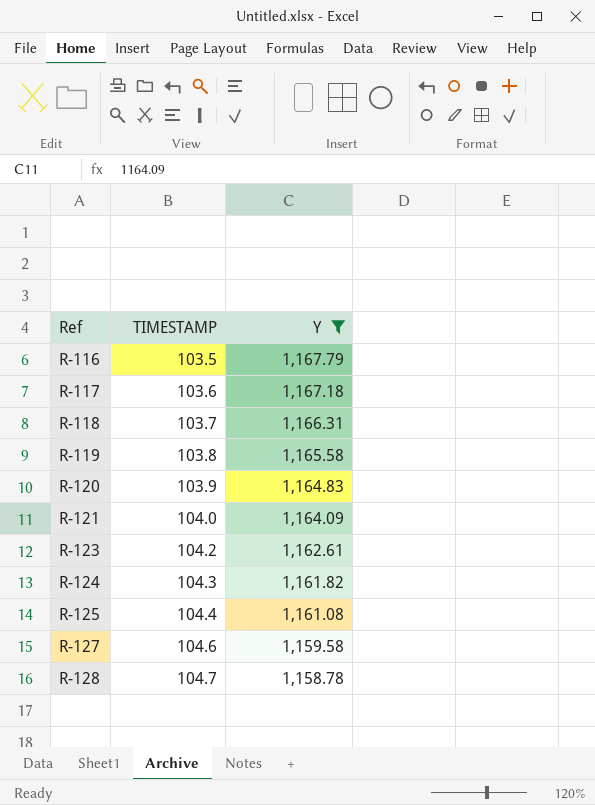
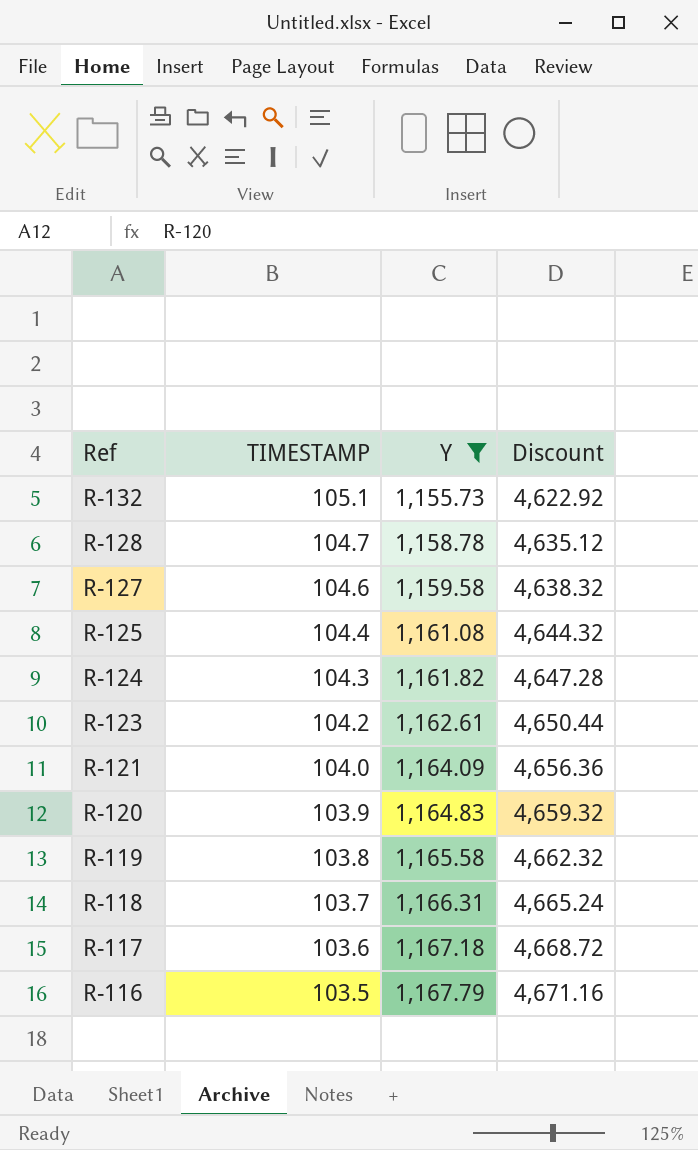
row order: Ref ascending -> Ref descending
column Discount | formula: none -> [Y] * 4
row R-132: none -> 105.1 | 1,155.73 | 4,622.92

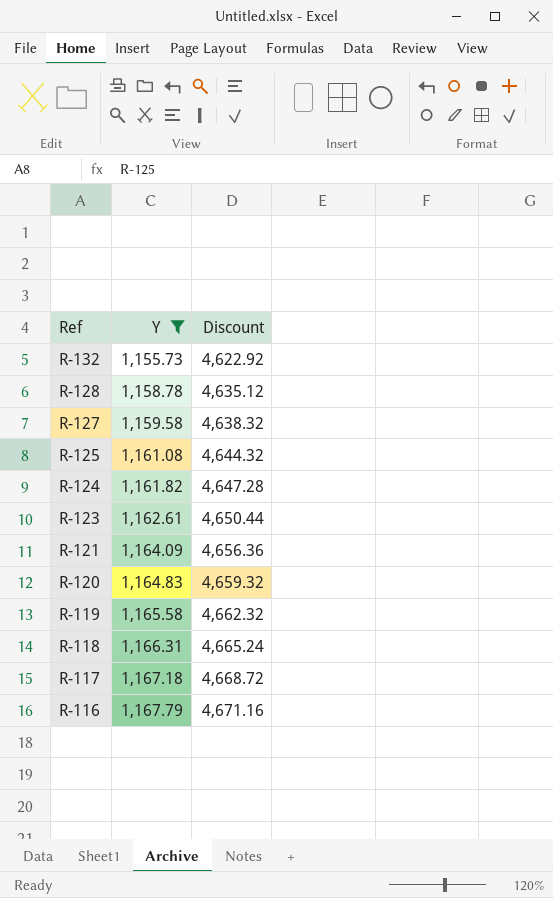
column TIMESTAMP | position: 2 -> none

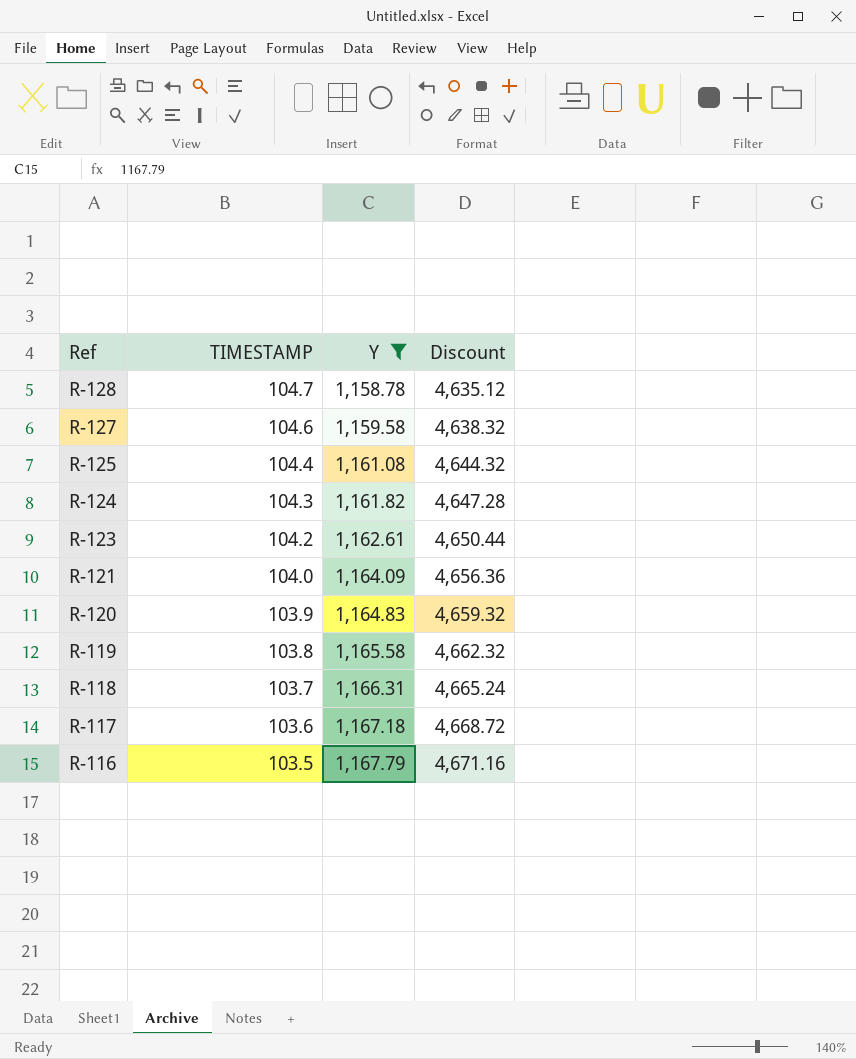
column TIMESTAMP | position: none -> 2
row R-132: 1,155.73 | 4,622.92 -> none

